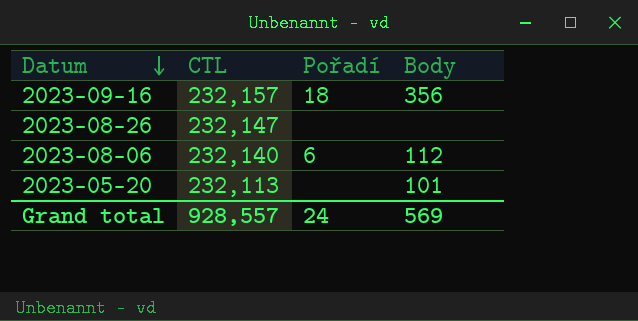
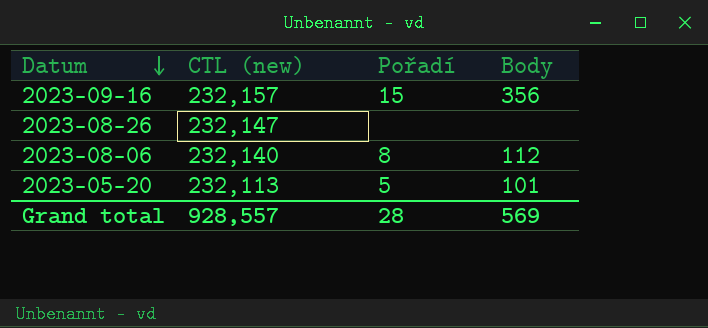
column name: CTL -> CTL (new)
2023-09-16 | Pořadí: 18 -> 15
2023-08-06 | Pořadí: 6 -> 8
2023-05-20 | Pořadí: none -> 5
Grand total | Pořadí: 24 -> 28

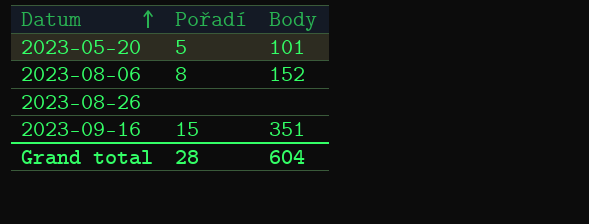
row order: Datum descending -> Datum ascending
column CTL (new) | position: 2 -> none
2023-08-06 | Body: 112 -> 152
2023-09-16 | Body: 356 -> 351
Grand total | Body: 569 -> 604

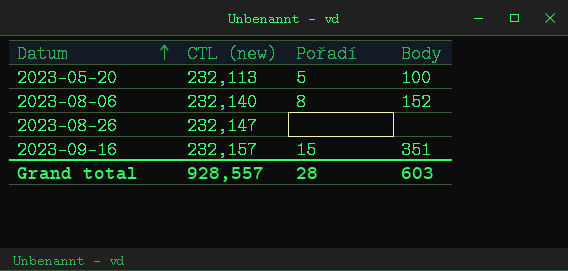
column CTL (new) | position: none -> 2
2023-05-20 | Body: 101 -> 100
Grand total | Body: 604 -> 603

